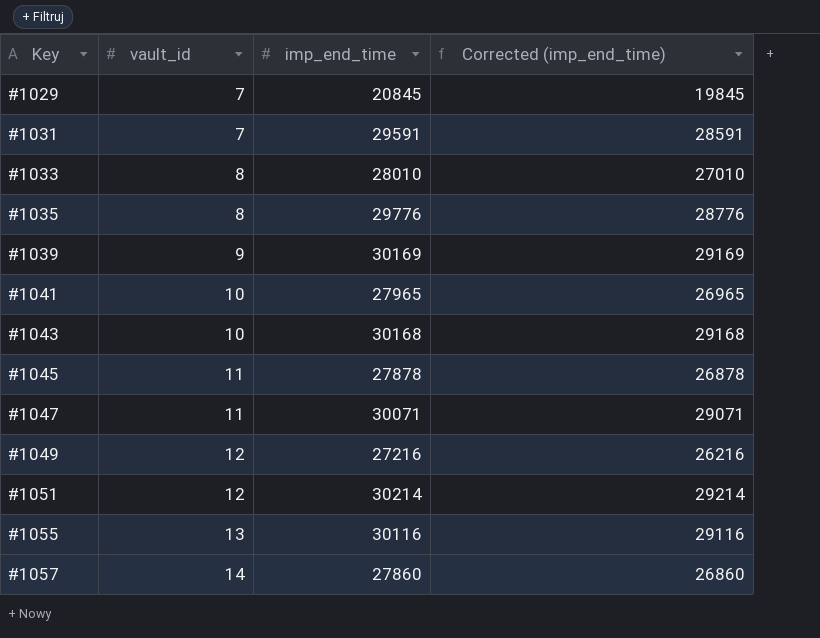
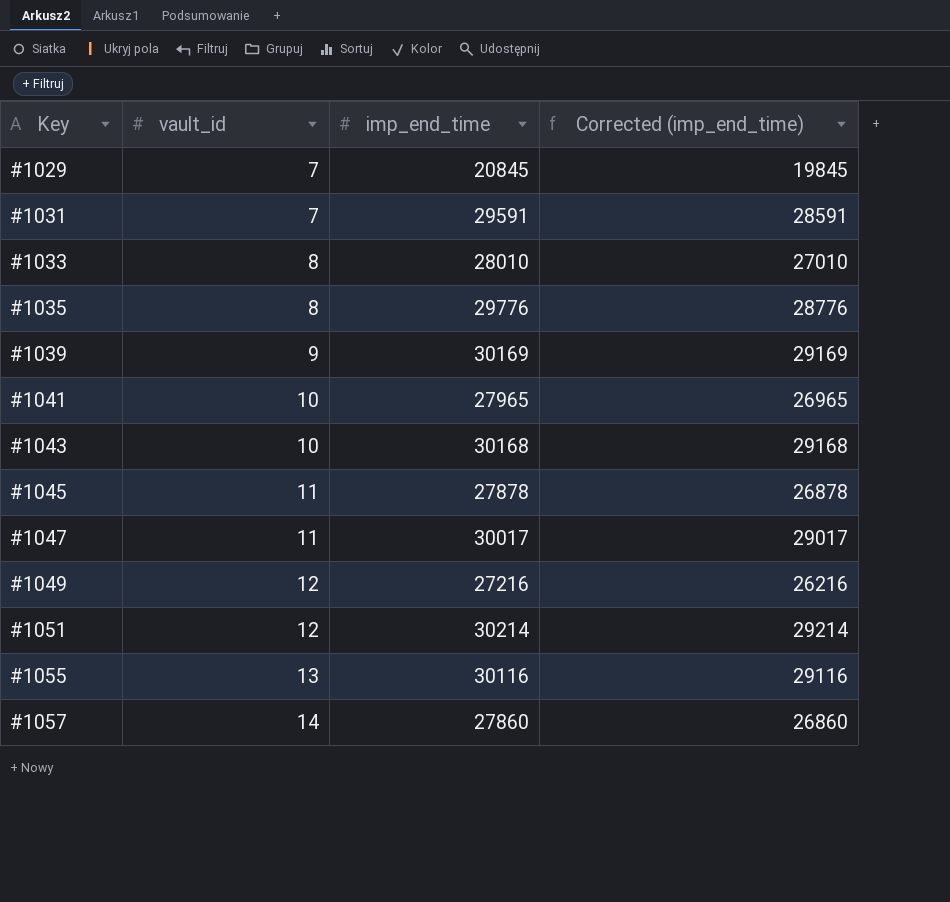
#1047 | imp_end_time: 30071 -> 30017
#1047 | Corrected (imp_end_time): 29071 -> 29017

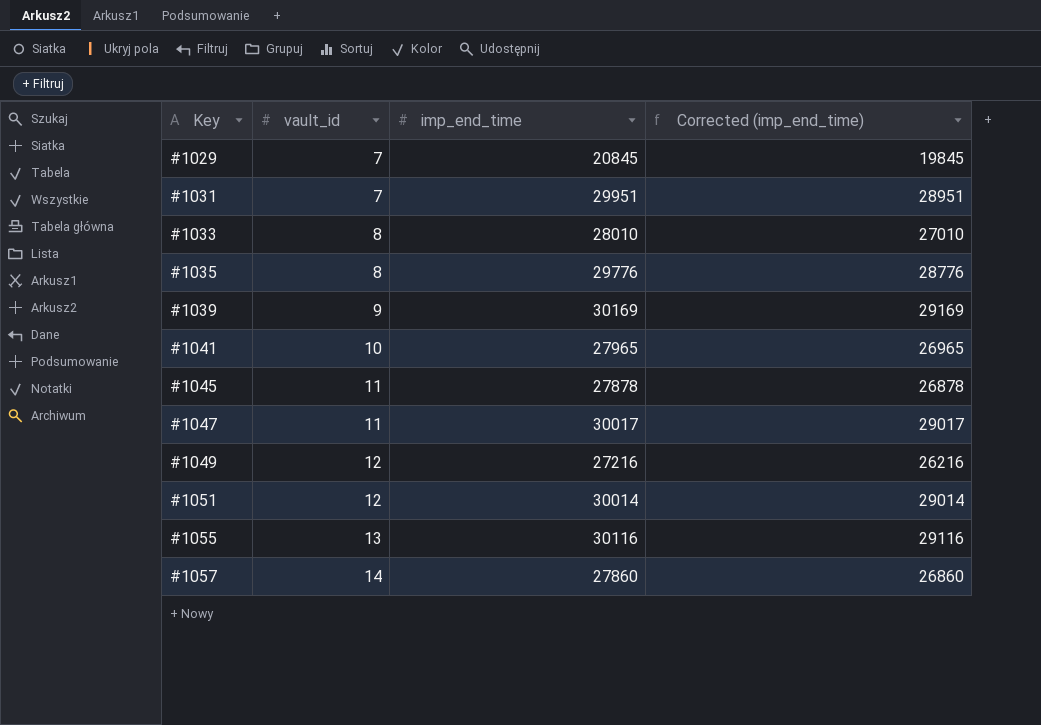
row #1043: 10 | 30168 | 29168 -> none
#1031 | imp_end_time: 29591 -> 29951
#1031 | Corrected (imp_end_time): 28591 -> 28951
#1051 | imp_end_time: 30214 -> 30014
#1051 | Corrected (imp_end_time): 29214 -> 29014

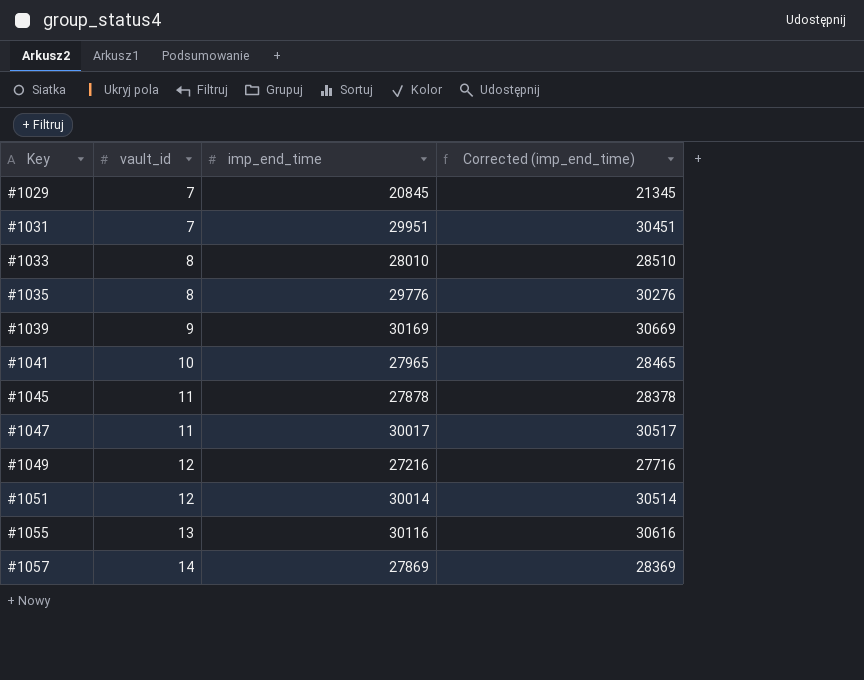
column Corrected (imp_end_time) | formula: [imp_end_time] - 1000 -> [imp_end_time] + 500
#1057 | imp_end_time: 27860 -> 27869

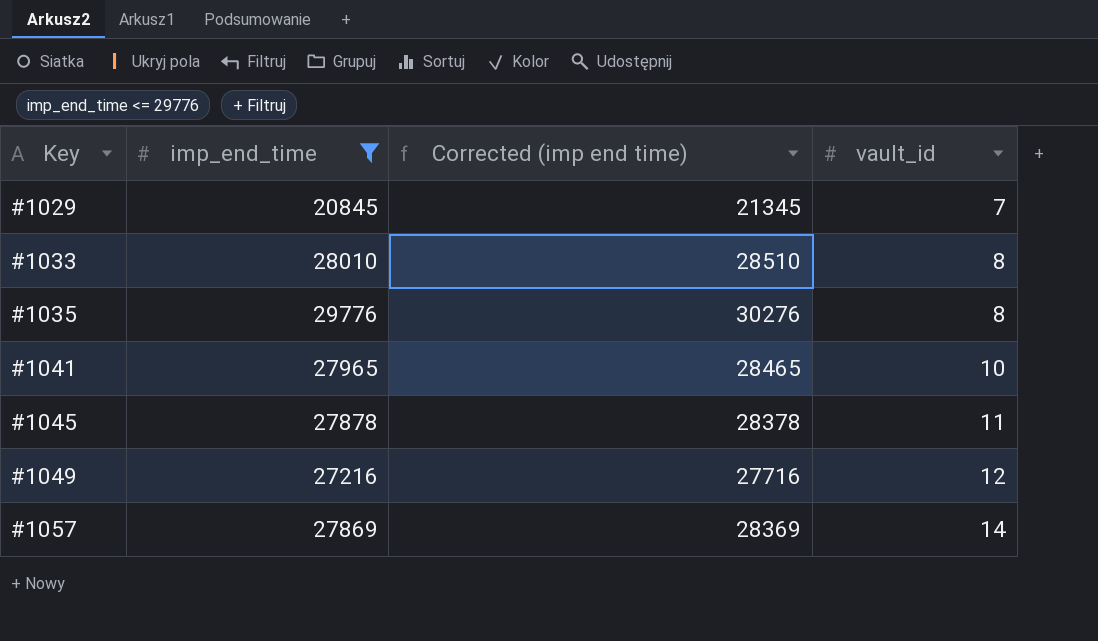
filter: none -> imp_end_time <= 29776
column name: Corrected (imp_end_time) -> Corrected (imp end time)
column vault_id | position: 2 -> 4

